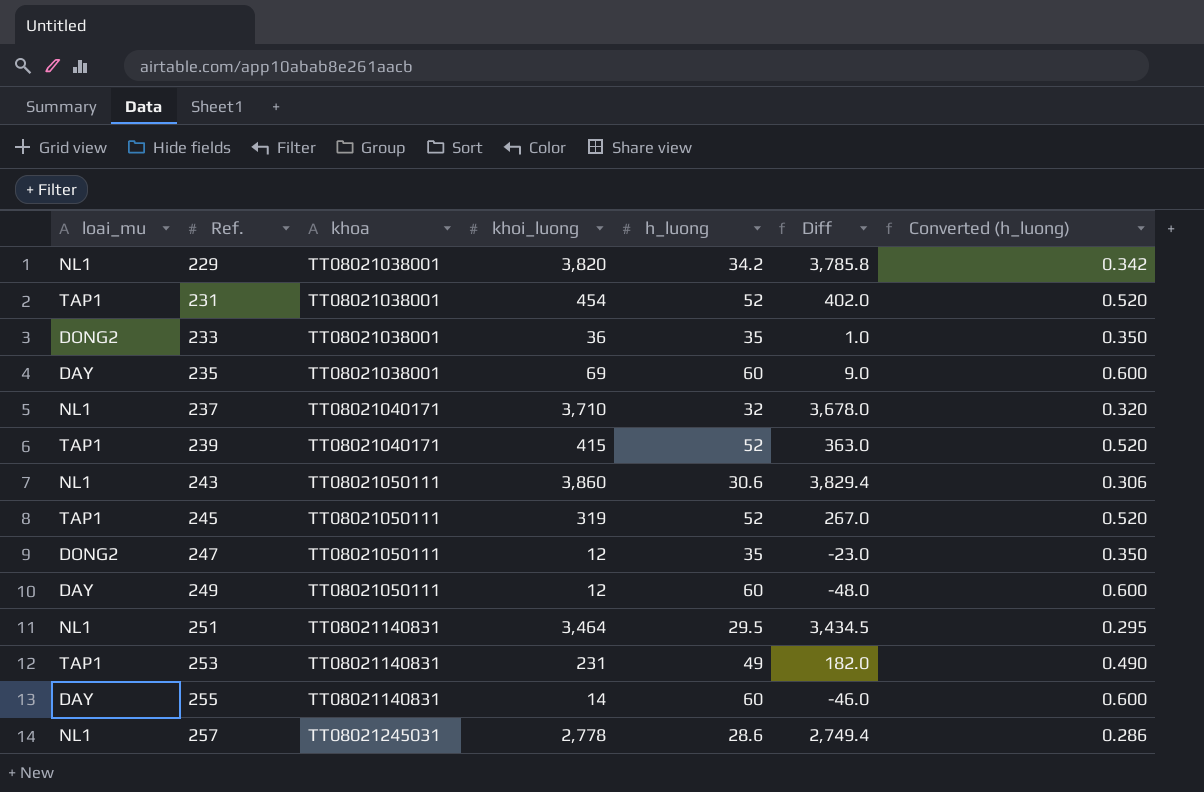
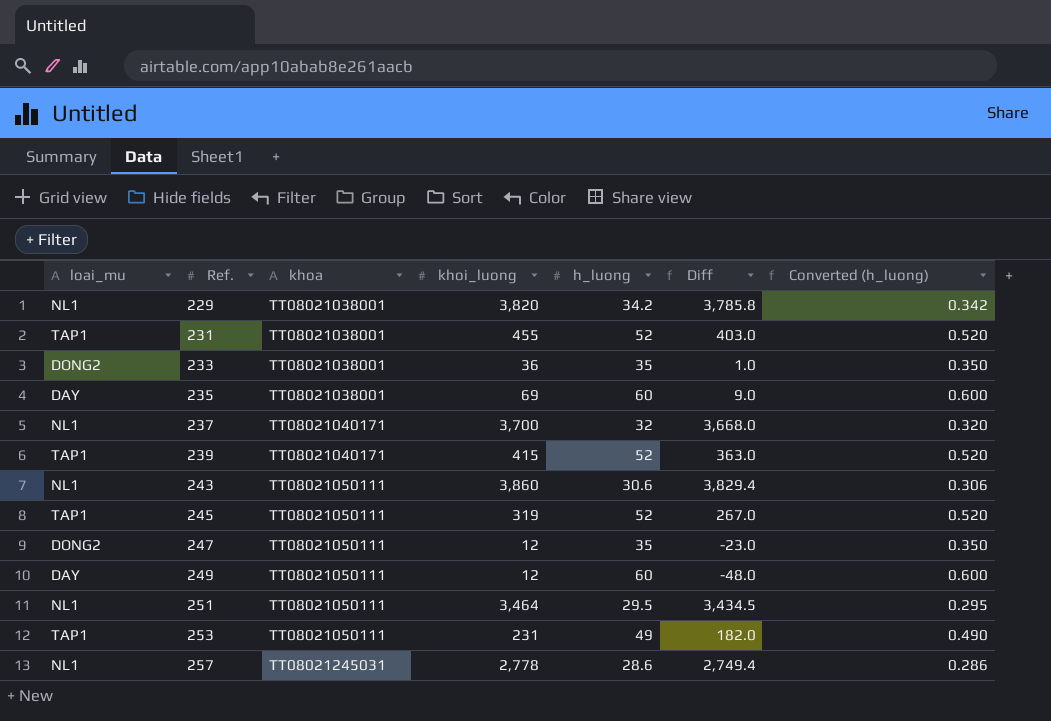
row 255: DAY | TT08021140831 | 14 | 60 | -46.0 | 0.600 -> none
231 | khoi_luong: 454 -> 455
231 | Diff: 402.0 -> 403.0
237 | khoi_luong: 3,710 -> 3,700
237 | Diff: 3,678.0 -> 3,668.0
251 | khoa: TT08021140831 -> TT08021050111
253 | khoa: TT08021140831 -> TT08021050111

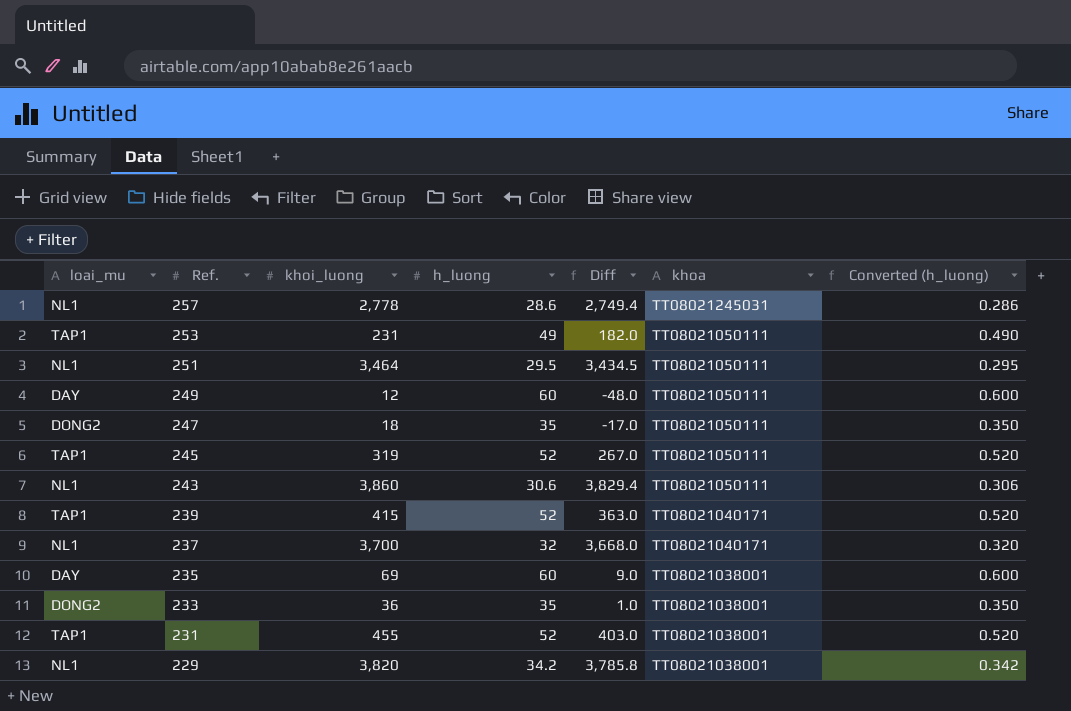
row order: Ref. ascending -> Ref. descending
column khoa | position: 3 -> 6
247 | khoi_luong: 12 -> 18
247 | Diff: -23.0 -> -17.0

